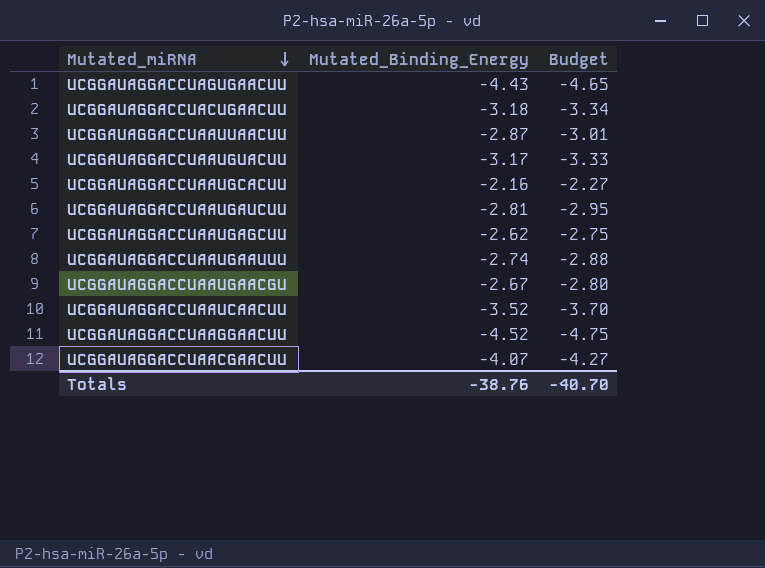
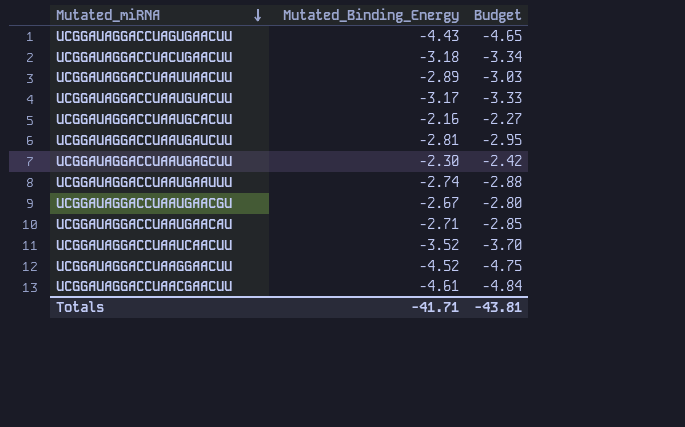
UCGGAUAGGACCUAAUUAACUU | Mutated_Binding_Energy: -2.87 -> -2.89
UCGGAUAGGACCUAAUUAACUU | Budget: -3.01 -> -3.03
UCGGAUAGGACCUAAUGAGCUU | Mutated_Binding_Energy: -2.62 -> -2.30
UCGGAUAGGACCUAAUGAGCUU | Budget: -2.75 -> -2.42
row UCGGAUAGGACCUAAUGAACAU: none -> -2.71 | -2.85
UCGGAUAGGACCUAACGAACUU | Mutated_Binding_Energy: -4.07 -> -4.61
UCGGAUAGGACCUAACGAACUU | Budget: -4.27 -> -4.84
Totals | Mutated_Binding_Energy: -38.76 -> -41.71
Totals | Budget: -40.70 -> -43.81

